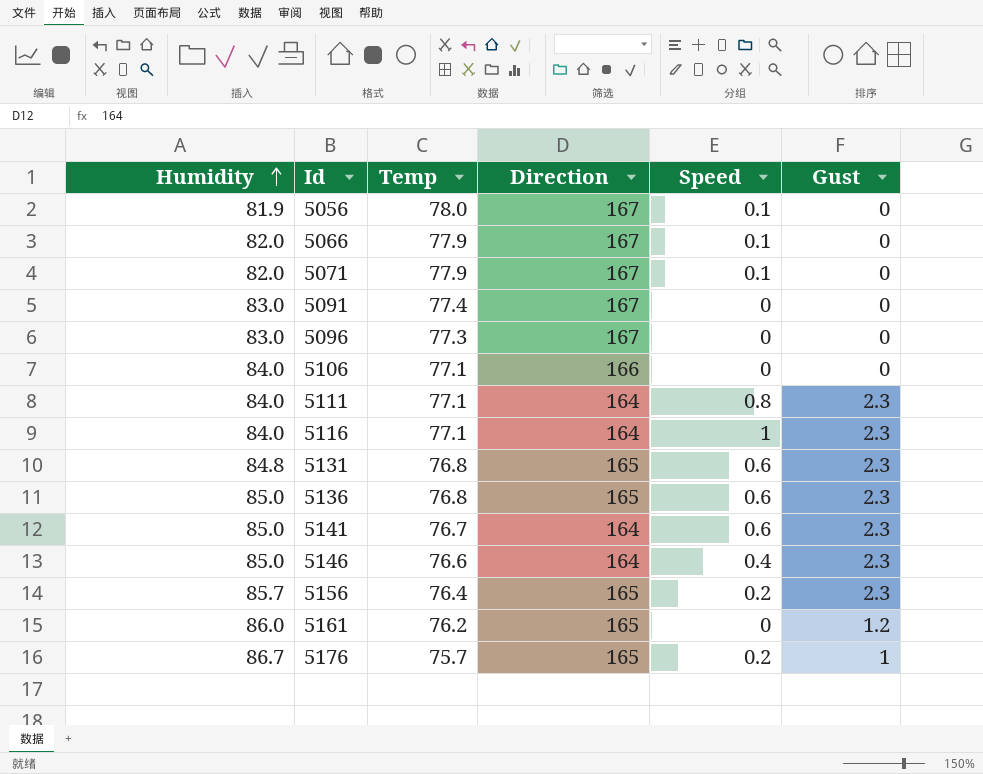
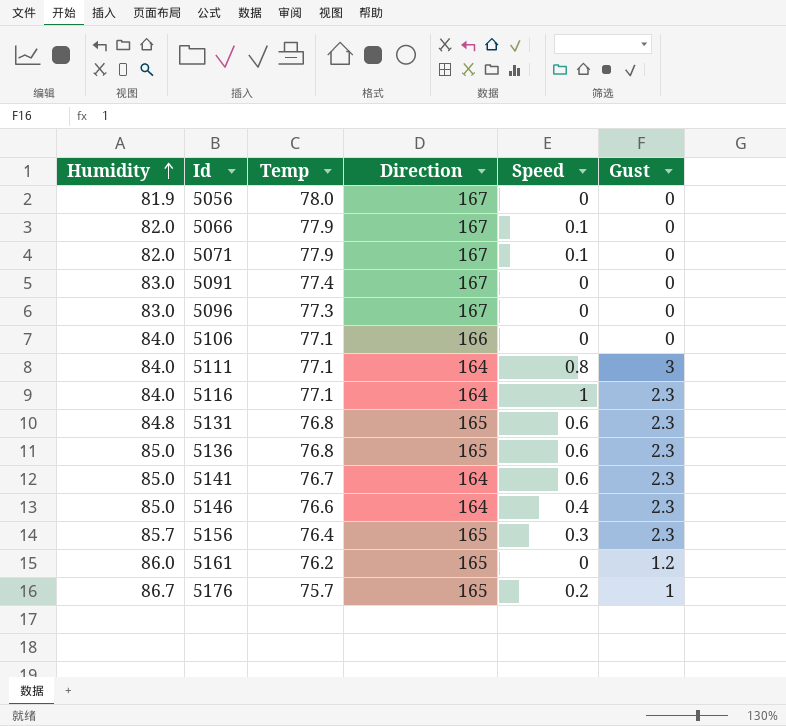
5056 | Speed: 0.1 -> 0
5111 | Gust: 2.3 -> 3
5156 | Speed: 0.2 -> 0.3

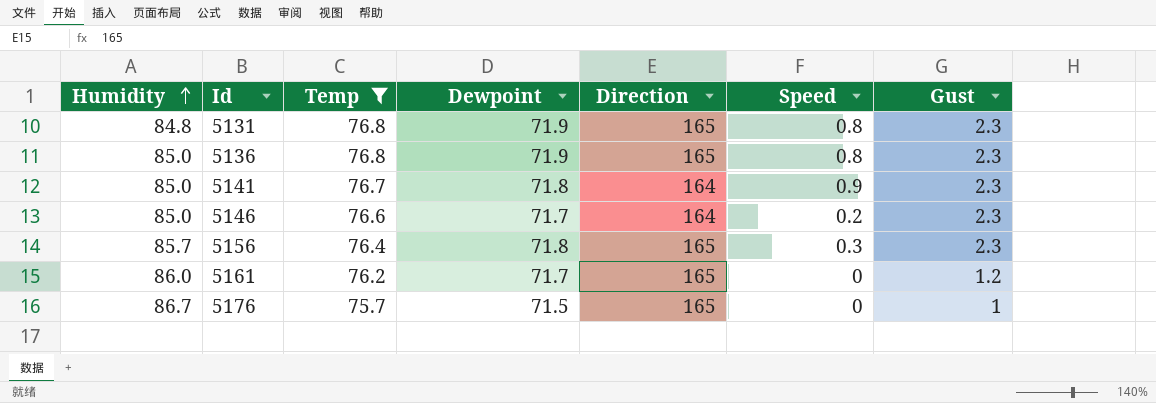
filter: none -> Temp <= 76.8
column Dewpoint | position: none -> 4
5131 | Speed: 0.6 -> 0.8
5136 | Speed: 0.6 -> 0.8
5141 | Speed: 0.6 -> 0.9
5146 | Speed: 0.4 -> 0.2
5176 | Speed: 0.2 -> 0

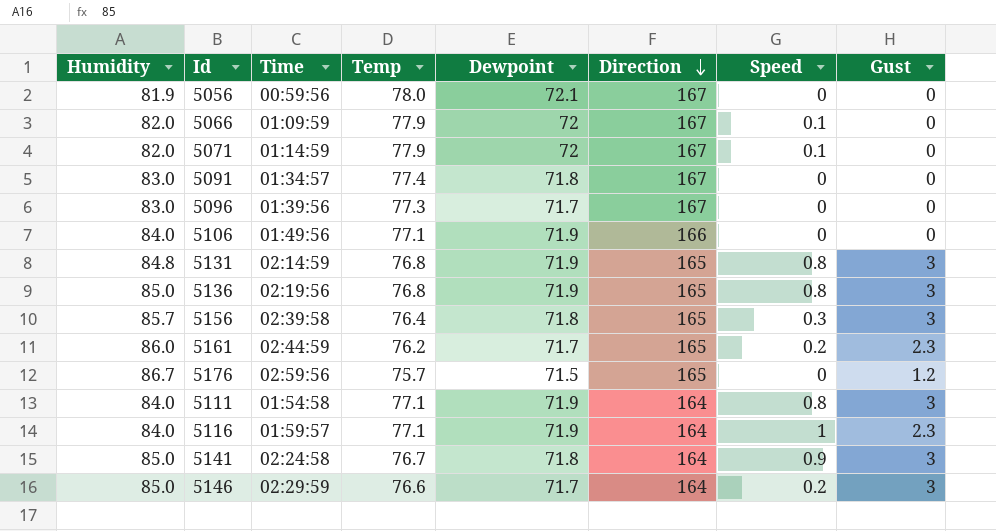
filter: Temp <= 76.8 -> none
row order: Humidity ascending -> Direction descending
column Time | position: none -> 3
5131 | Gust: 2.3 -> 3
5136 | Gust: 2.3 -> 3
5156 | Gust: 2.3 -> 3
5161 | Speed: 0 -> 0.2
5161 | Gust: 1.2 -> 2.3
5176 | Gust: 1 -> 1.2
5141 | Gust: 2.3 -> 3
5146 | Gust: 2.3 -> 3

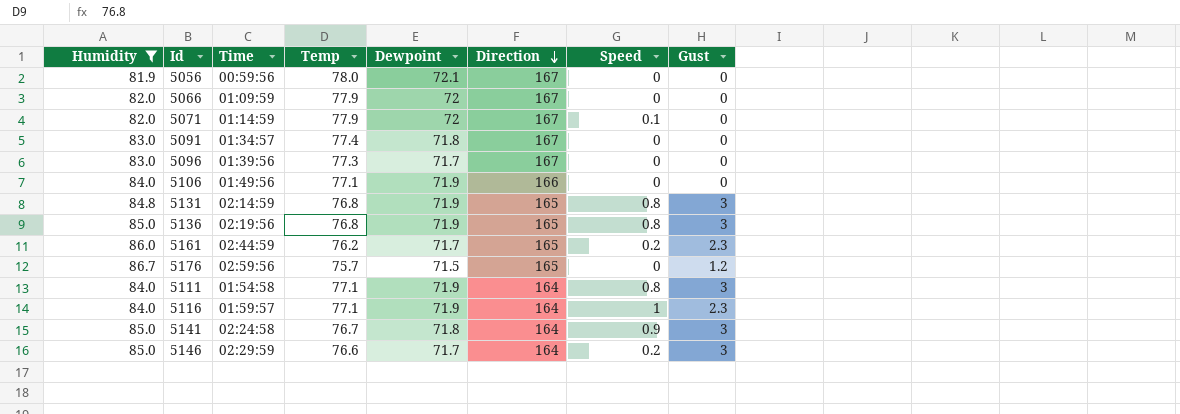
filter: none -> Humidity != 85.7
5066 | Speed: 0.1 -> 0

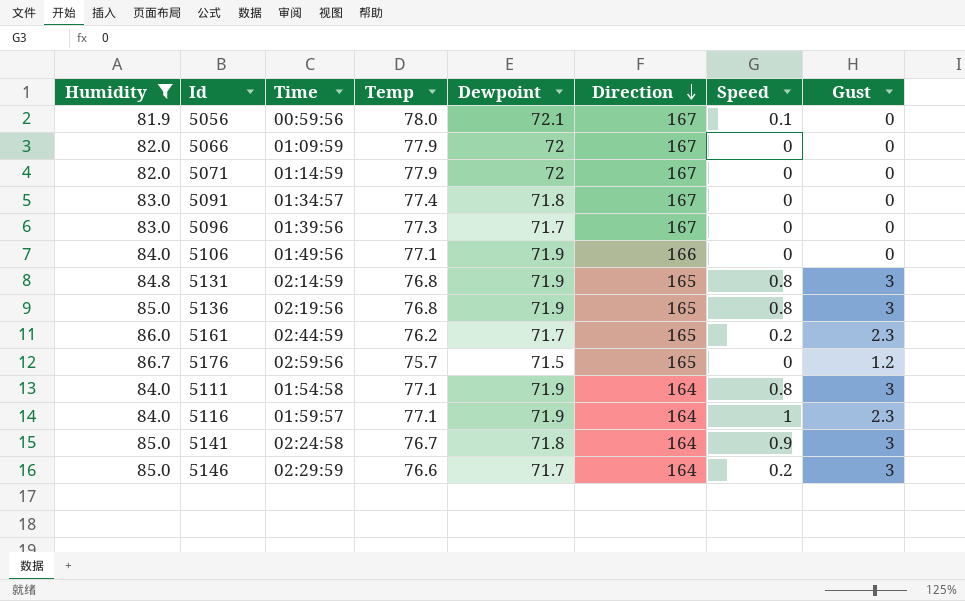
5056 | Speed: 0 -> 0.1
5071 | Speed: 0.1 -> 0

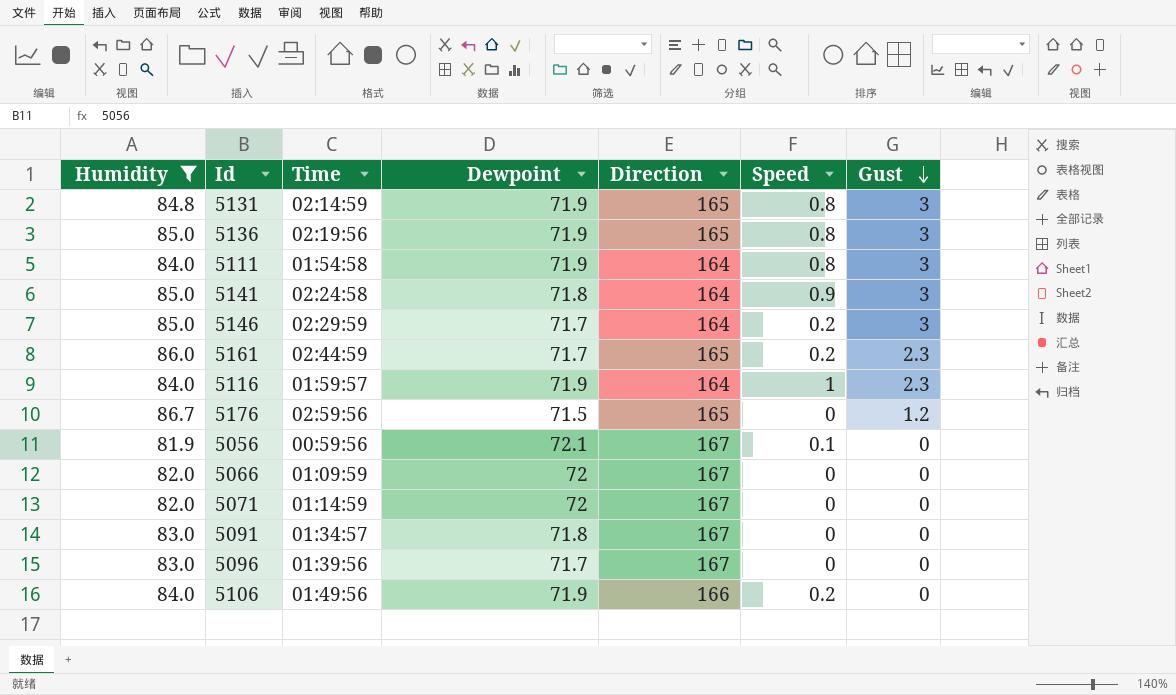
row order: Direction descending -> Gust descending
column Temp | position: 4 -> none
5106 | Speed: 0 -> 0.2

